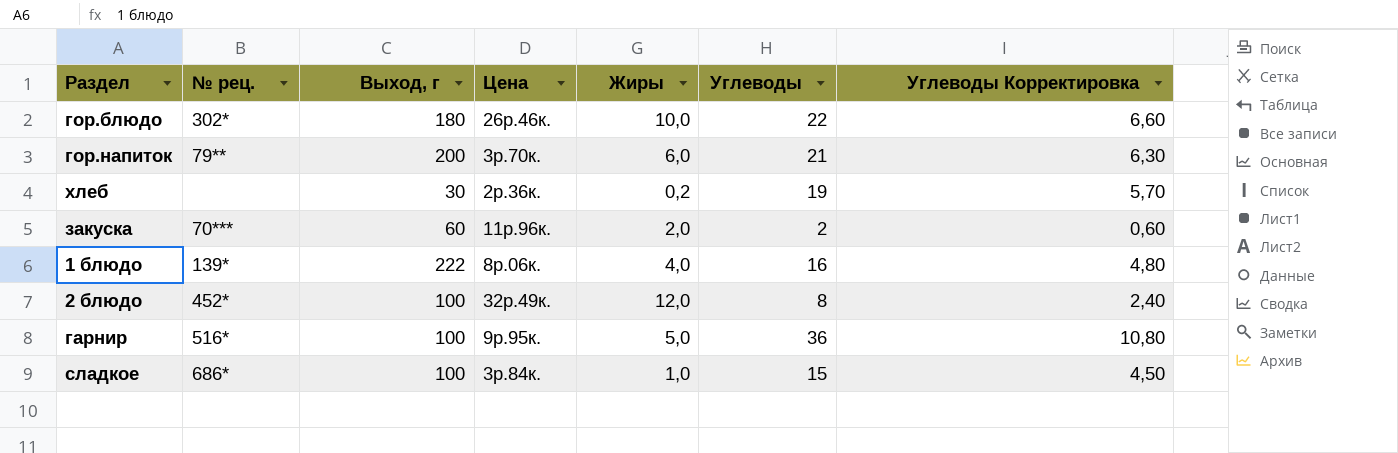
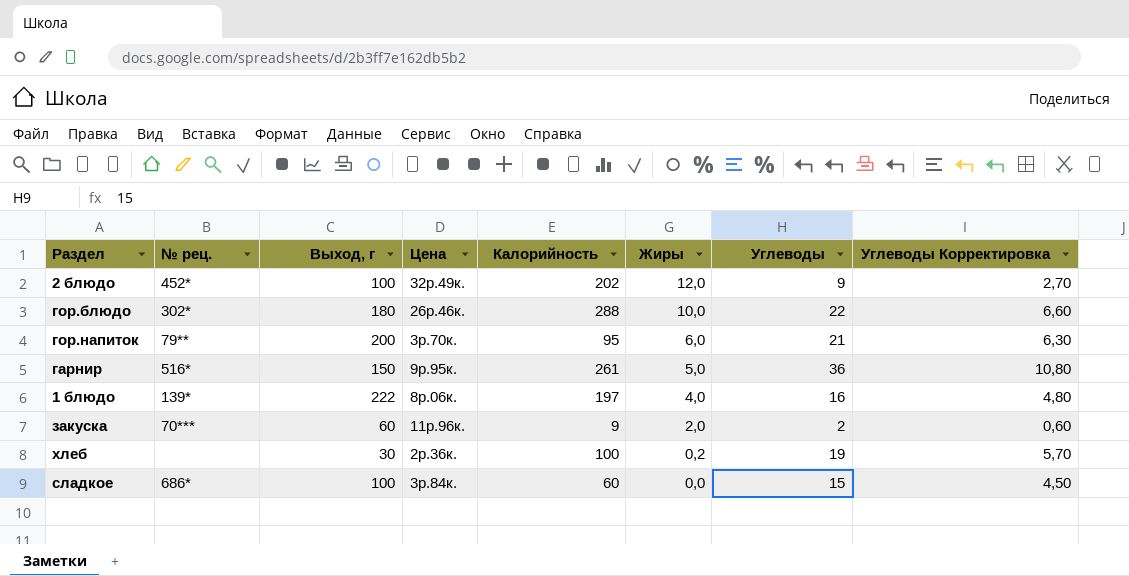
row order: none -> Жиры descending
column Калорийность | position: none -> 5
2 блюдо | Углеводы: 8 -> 9
2 блюдо | Углеводы Корректировка: 2,40 -> 2,70
гарнир | Выход, г: 100 -> 150
сладкое | Жиры: 1,0 -> 0,0

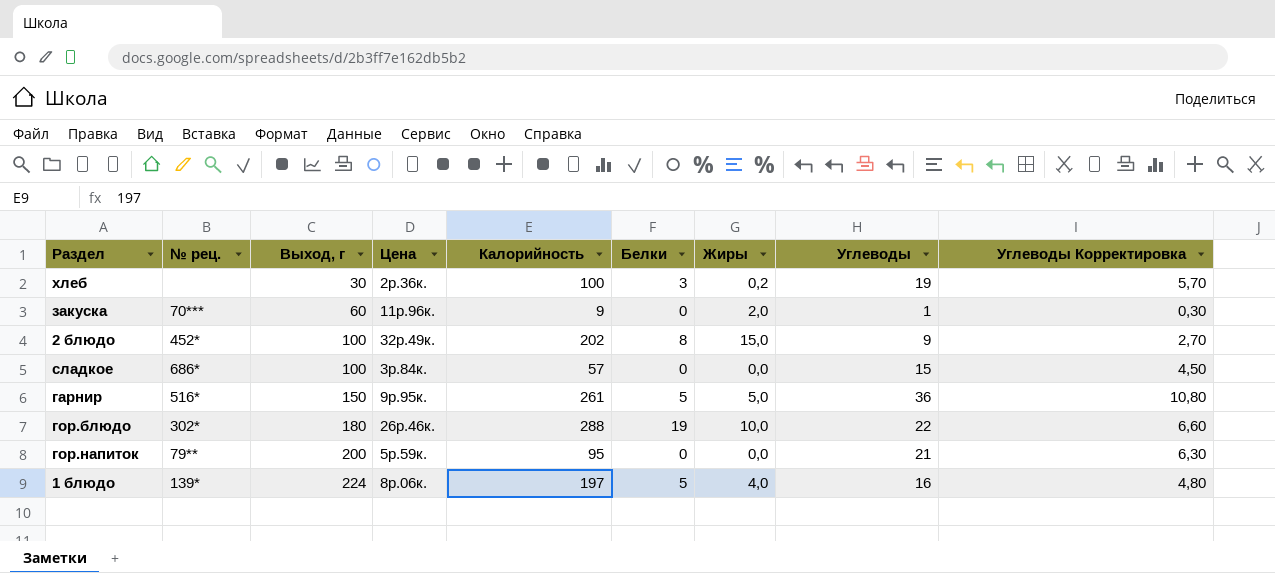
row order: Жиры descending -> Выход, г ascending
column Белки | position: none -> 6
закуска | Углеводы: 2 -> 1
закуска | Углеводы Корректировка: 0,60 -> 0,30
2 блюдо | Жиры: 12,0 -> 15,0
сладкое | Калорийность: 60 -> 57
гор.напиток | Цена: 3р.70к. -> 5р.59к.
гор.напиток | Жиры: 6,0 -> 0,0
1 блюдо | Выход, г: 222 -> 224

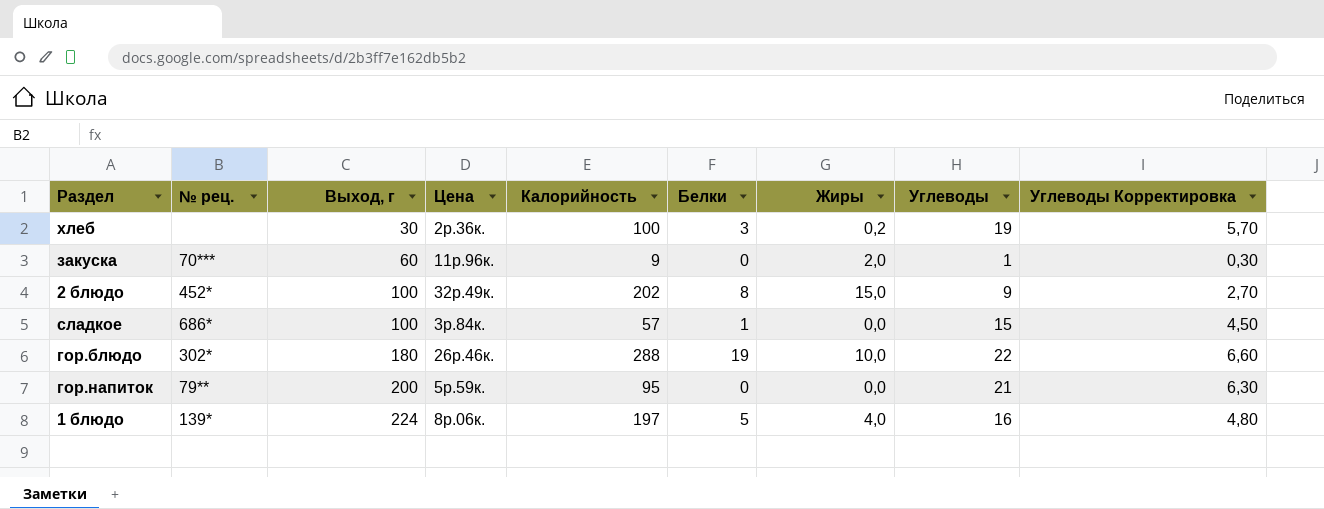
row гарнир: 516* | 150 | 9р.95к. | 261 | 5 | 5,0 | 36 | 10,80 -> none
сладкое | Белки: 0 -> 1

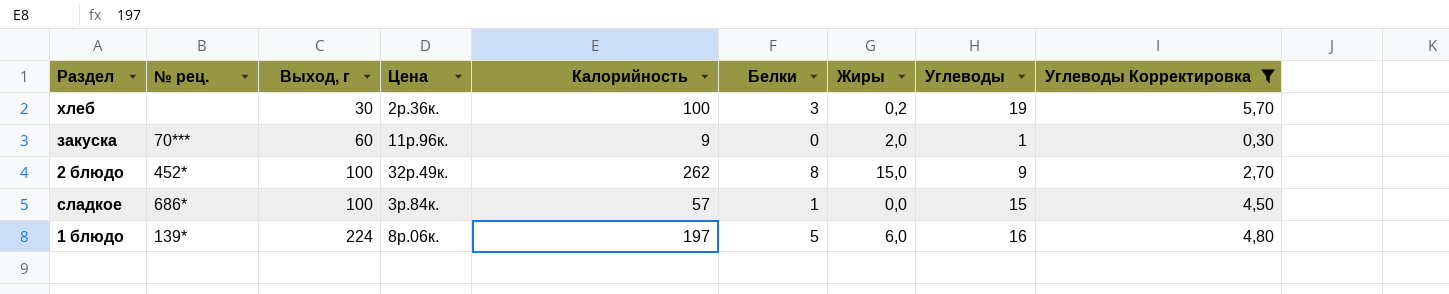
filter: none -> Углеводы Корректировка <= 5,70
2 блюдо | Калорийность: 202 -> 262
1 блюдо | Жиры: 4,0 -> 6,0

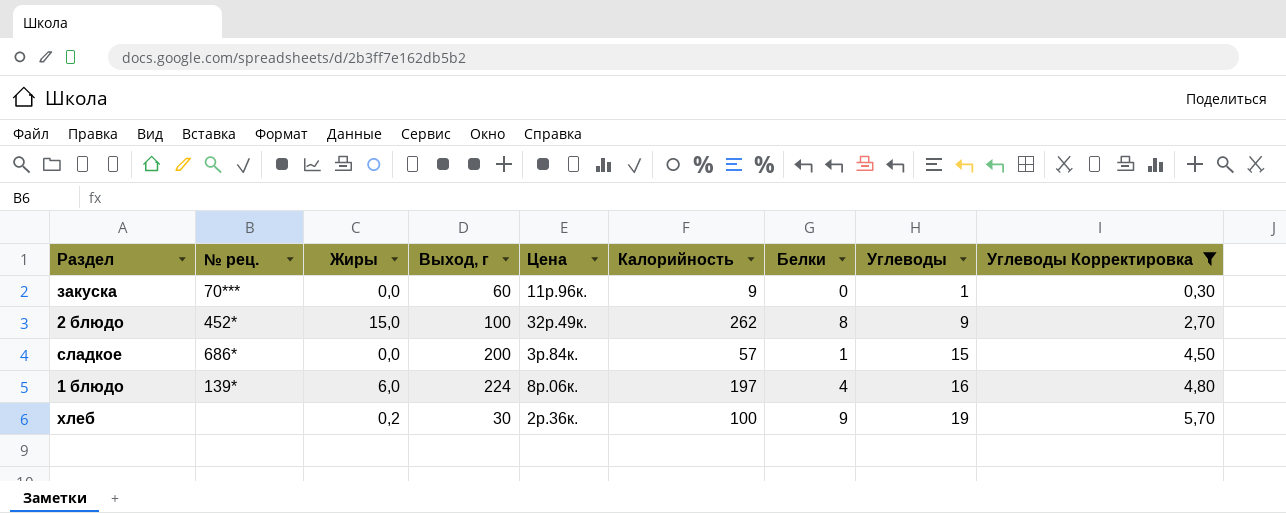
row order: Выход, г ascending -> Углеводы ascending
column Жиры | position: 7 -> 3
закуска | Жиры: 2,0 -> 0,0
сладкое | Выход, г: 100 -> 200
1 блюдо | Белки: 5 -> 4
хлеб | Белки: 3 -> 9

